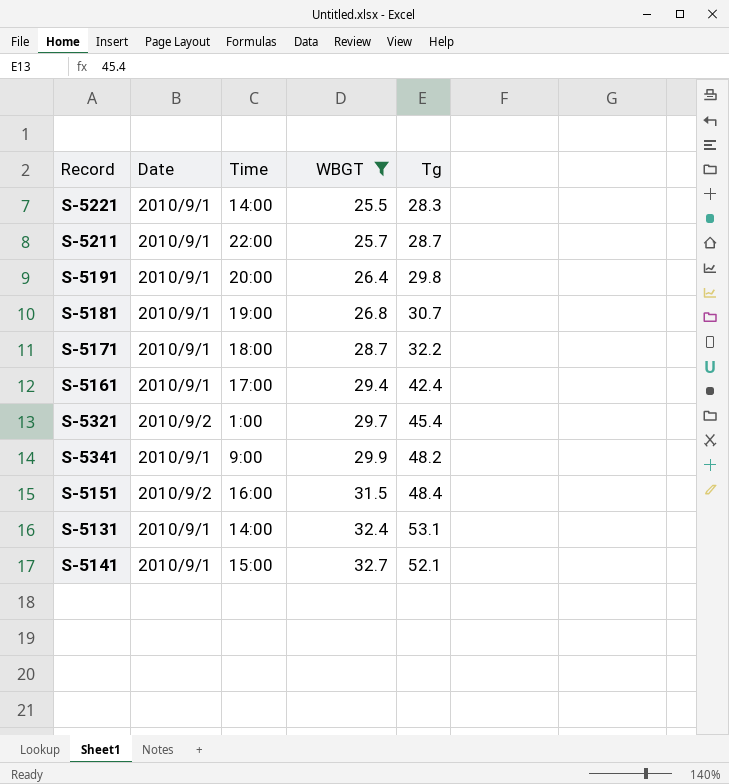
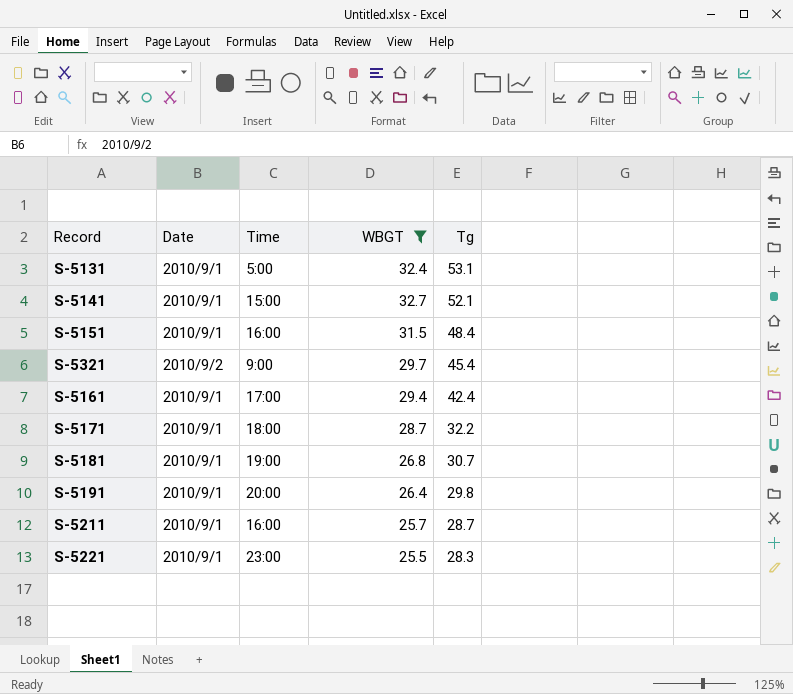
row order: WBGT ascending -> Tg descending
row S-5341: 2010/9/1 | 9:00 | 29.9 | 48.2 -> none
S-5131 | Time: 14:00 -> 5:00
S-5151 | Date: 2010/9/2 -> 2010/9/1
S-5321 | Time: 1:00 -> 9:00
S-5211 | Time: 22:00 -> 16:00
S-5221 | Time: 14:00 -> 23:00

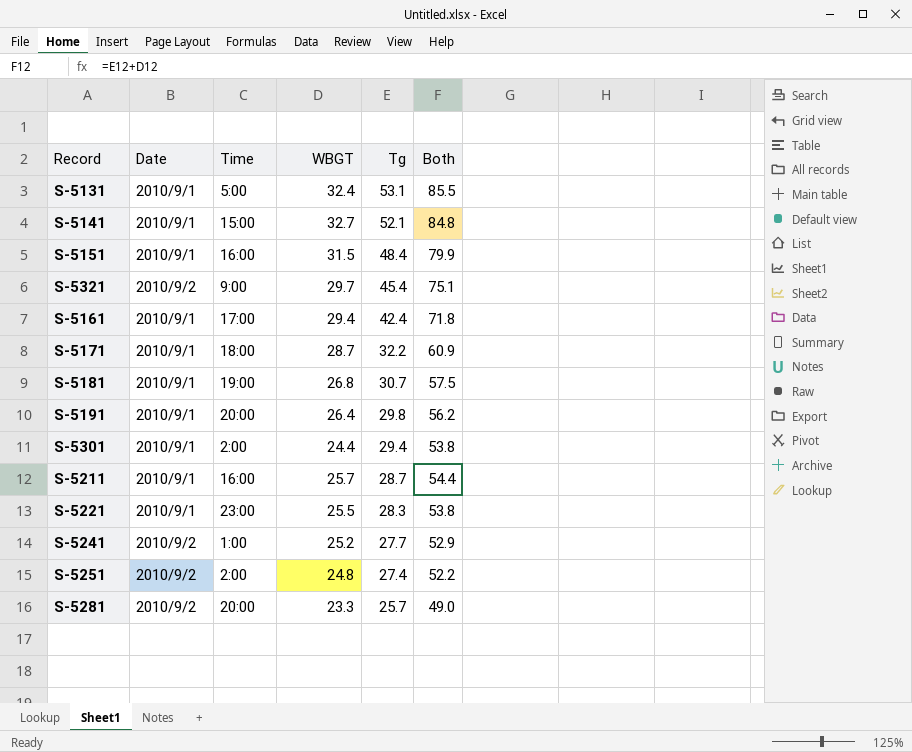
filter: WBGT >= 25.5 -> none
column Both | formula: none -> [WBGT] + [Tg]

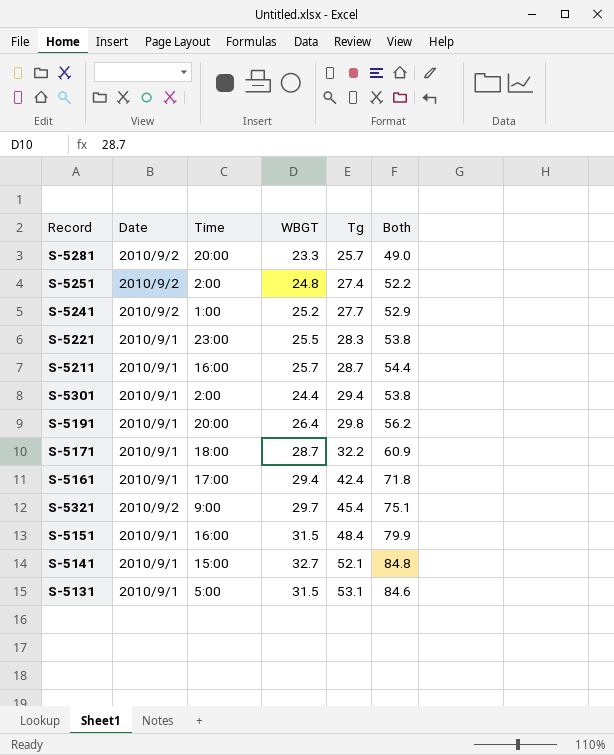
row order: Tg descending -> Tg ascending
row S-5181: 2010/9/1 | 19:00 | 26.8 | 30.7 | 57.5 -> none
S-5131 | WBGT: 32.4 -> 31.5
S-5131 | Both: 85.5 -> 84.6

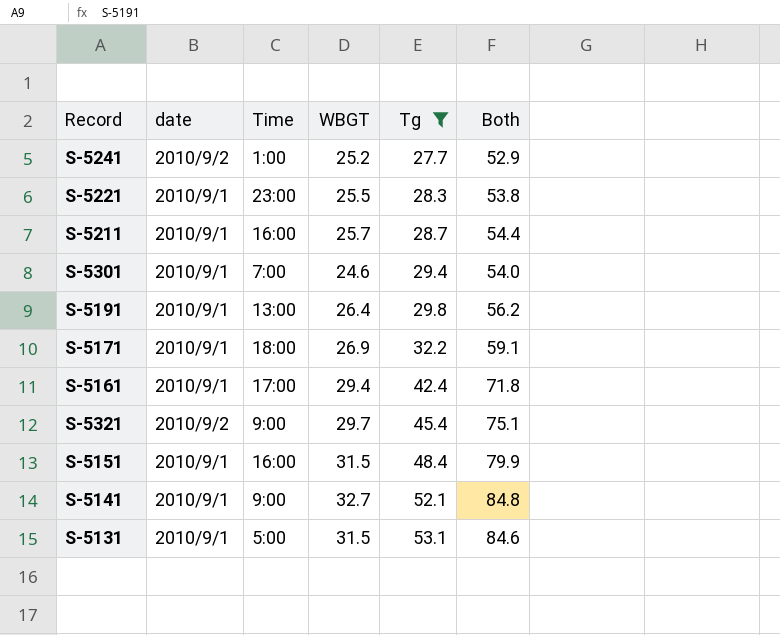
filter: none -> Tg >= 27.7
column name: Date -> date
S-5301 | Time: 2:00 -> 7:00
S-5301 | WBGT: 24.4 -> 24.6
S-5301 | Both: 53.8 -> 54.0
S-5191 | Time: 20:00 -> 13:00
S-5171 | WBGT: 28.7 -> 26.9
S-5171 | Both: 60.9 -> 59.1
S-5141 | Time: 15:00 -> 9:00

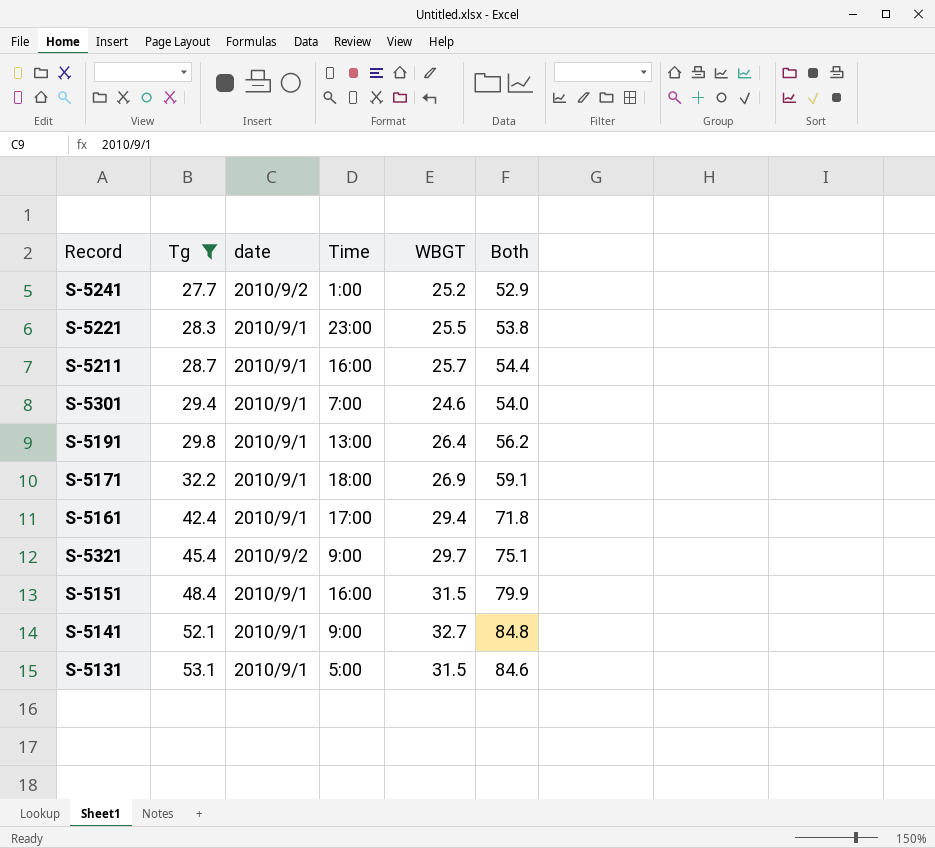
column Tg | position: 5 -> 2

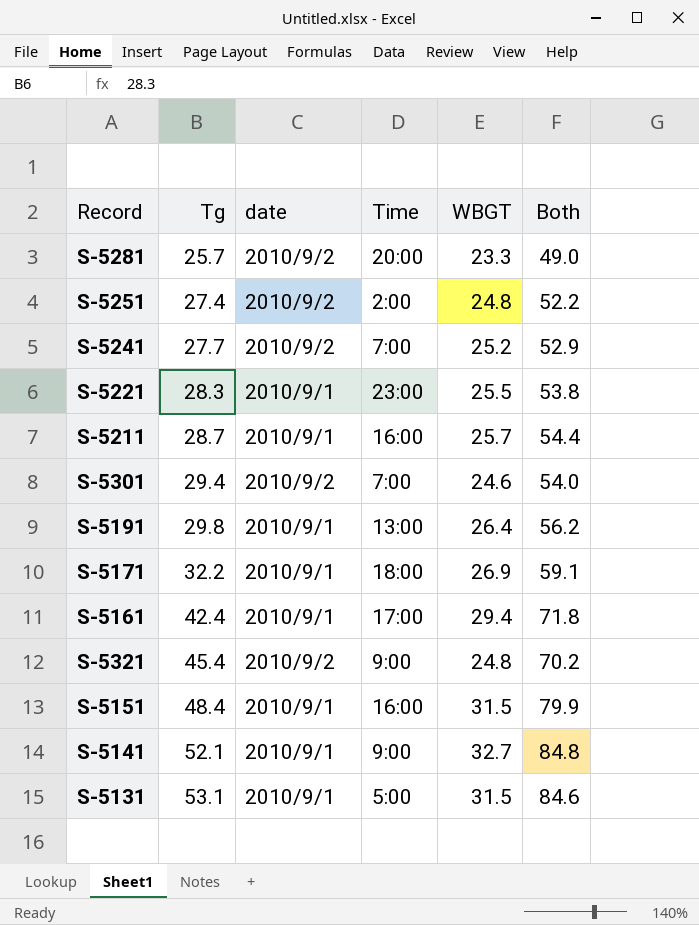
filter: Tg >= 27.7 -> none
S-5241 | Time: 1:00 -> 7:00
S-5301 | date: 2010/9/1 -> 2010/9/2
S-5321 | WBGT: 29.7 -> 24.8
S-5321 | Both: 75.1 -> 70.2

